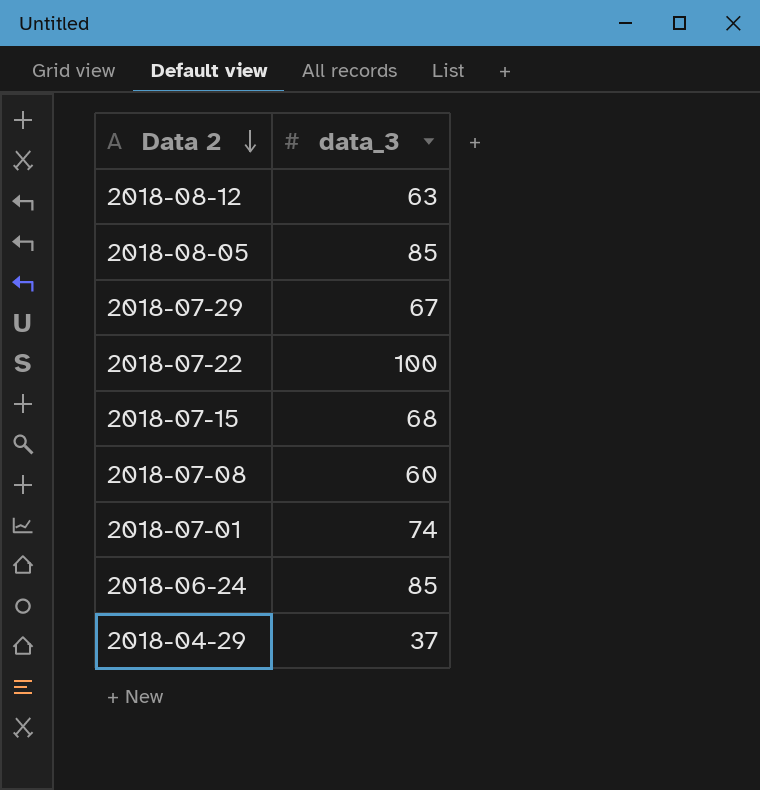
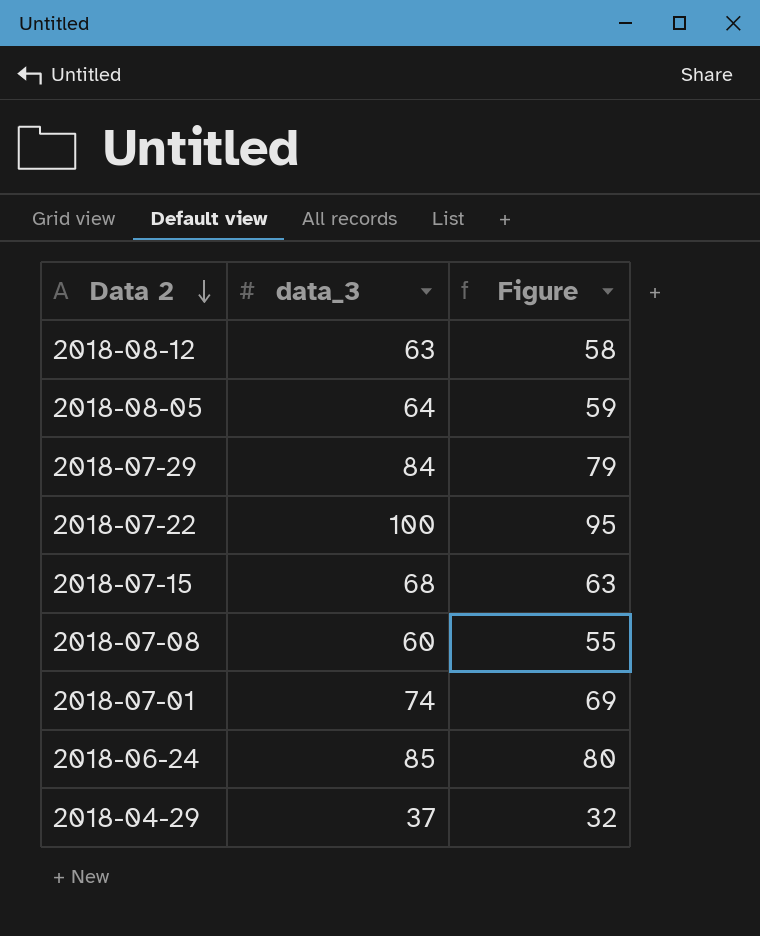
column Figure | formula: none -> [data_3] - 5
2018-08-05 | data_3: 85 -> 64
2018-07-29 | data_3: 67 -> 84

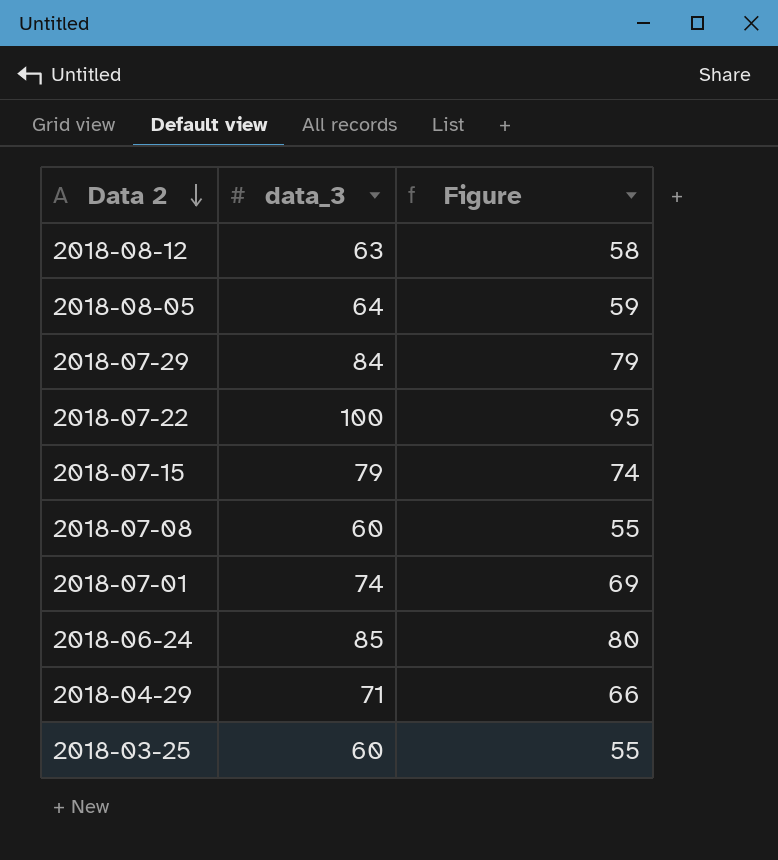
2018-07-15 | data_3: 68 -> 79
2018-07-15 | Figure: 63 -> 74
2018-04-29 | data_3: 37 -> 71
2018-04-29 | Figure: 32 -> 66
row 2018-03-25: none -> 60 | 55

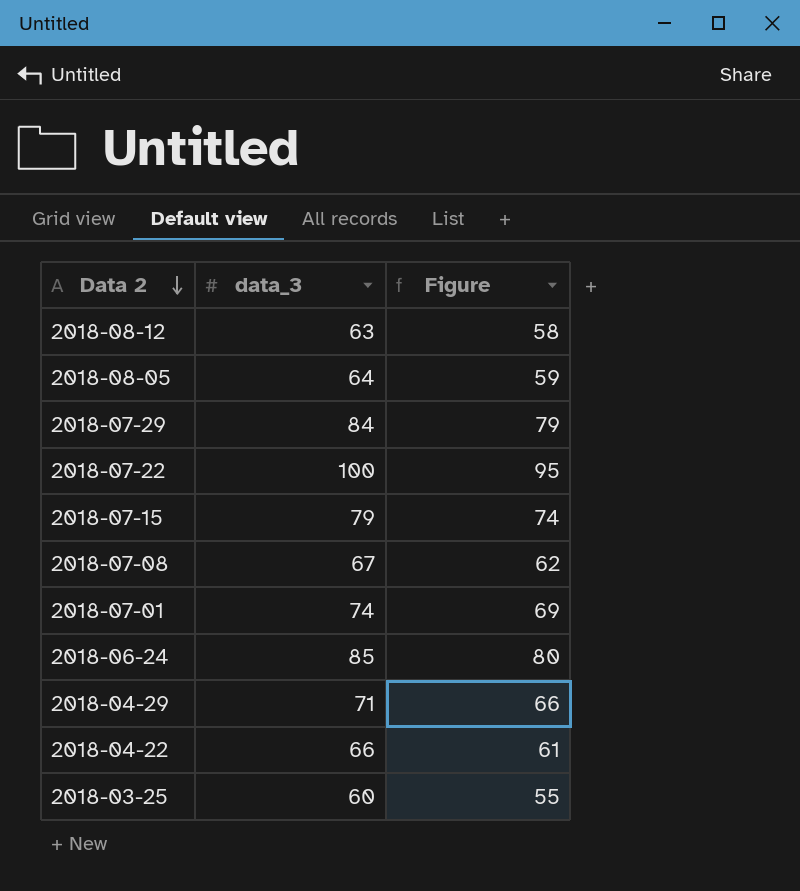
2018-07-08 | data_3: 60 -> 67
2018-07-08 | Figure: 55 -> 62
row 2018-04-22: none -> 66 | 61

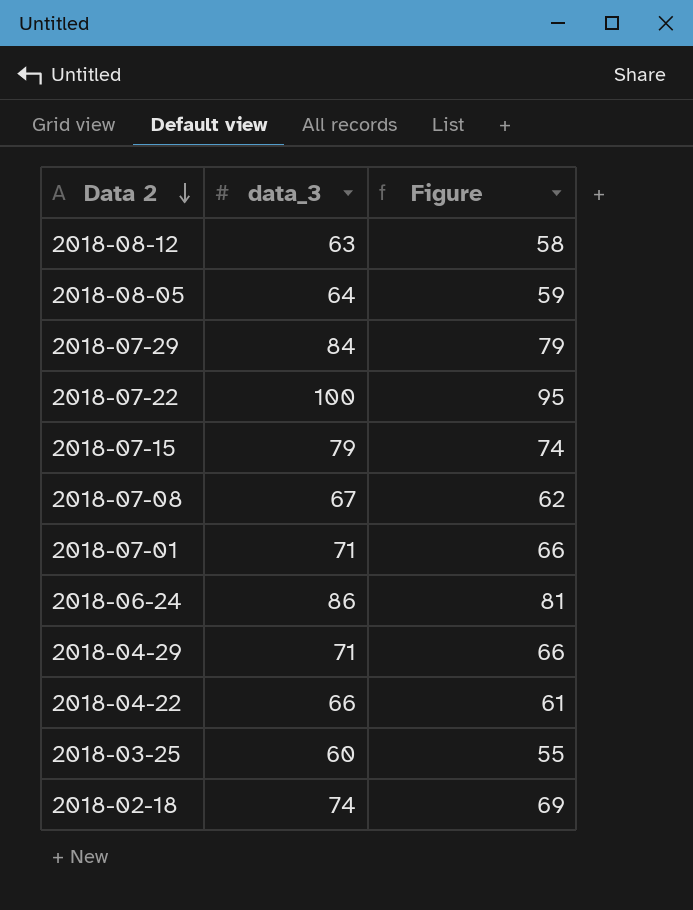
2018-07-01 | data_3: 74 -> 71
2018-07-01 | Figure: 69 -> 66
2018-06-24 | data_3: 85 -> 86
2018-06-24 | Figure: 80 -> 81
row 2018-02-18: none -> 74 | 69

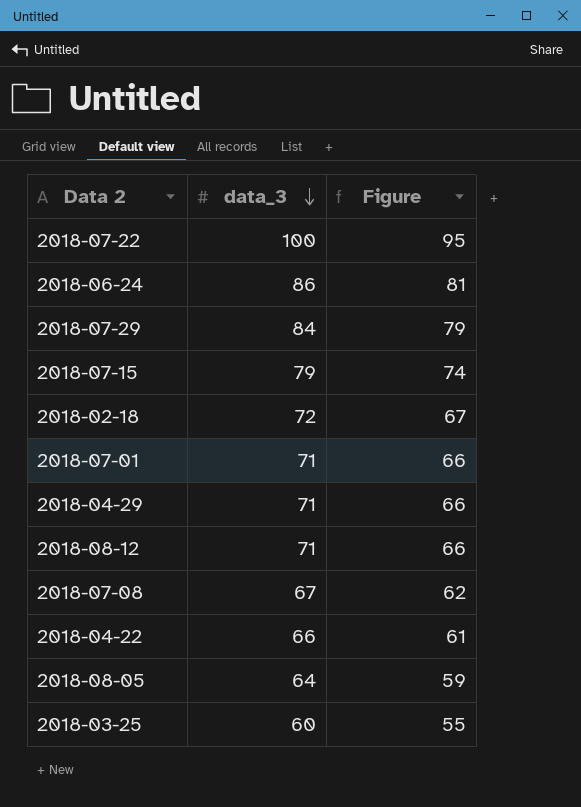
row order: Data 2 descending -> data_3 descending
2018-02-18 | data_3: 74 -> 72
2018-02-18 | Figure: 69 -> 67
2018-08-12 | data_3: 63 -> 71
2018-08-12 | Figure: 58 -> 66

